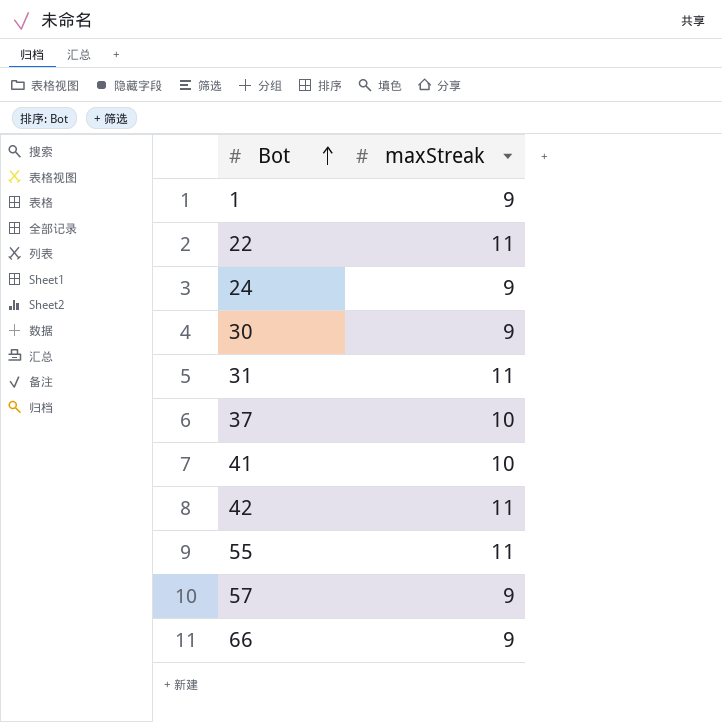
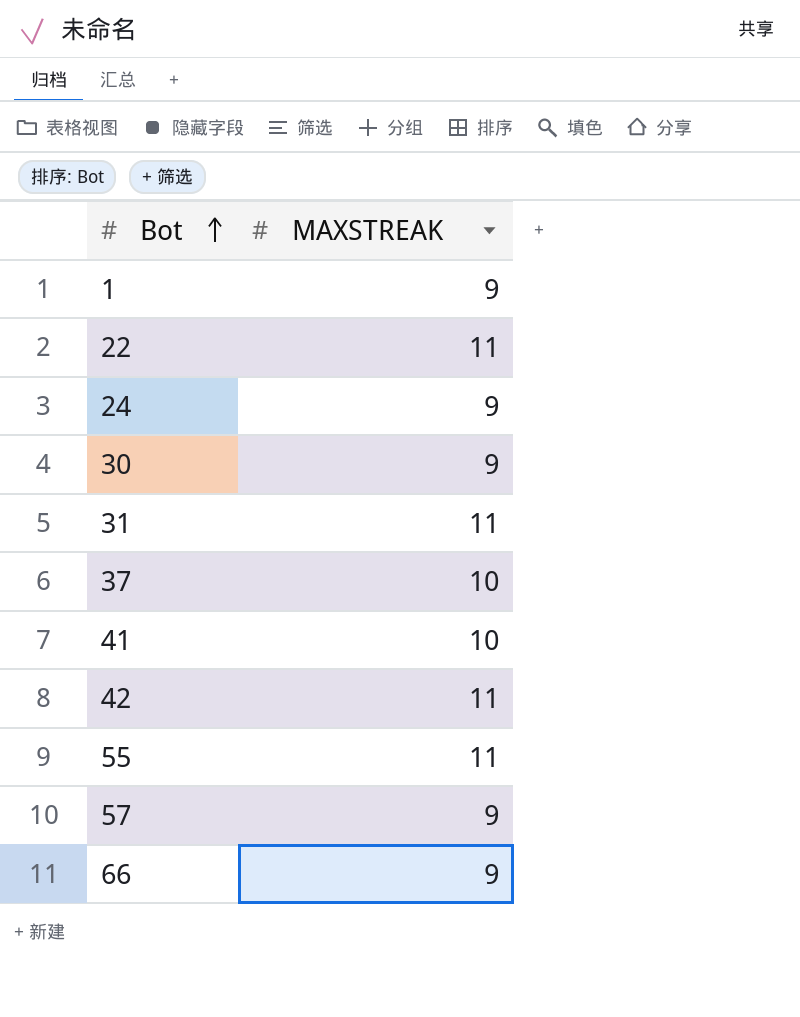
column name: maxStreak -> MAXSTREAK

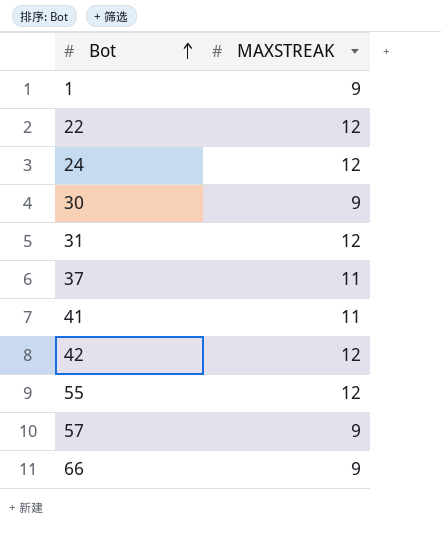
22 | MAXSTREAK: 11 -> 12
24 | MAXSTREAK: 9 -> 12
31 | MAXSTREAK: 11 -> 12
37 | MAXSTREAK: 10 -> 11
41 | MAXSTREAK: 10 -> 11
42 | MAXSTREAK: 11 -> 12
55 | MAXSTREAK: 11 -> 12

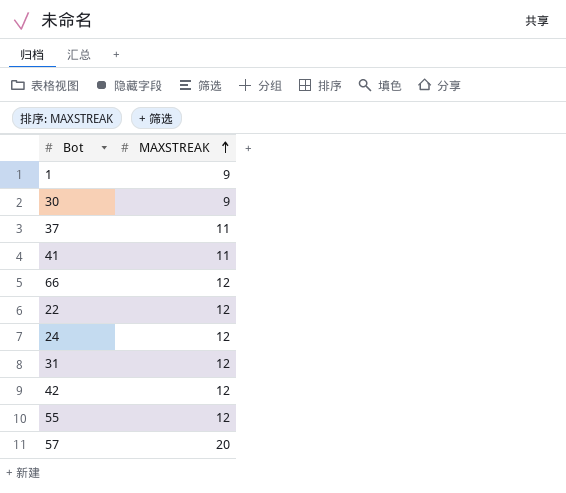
row order: Bot ascending -> MAXSTREAK ascending
66 | MAXSTREAK: 9 -> 12
57 | MAXSTREAK: 9 -> 20

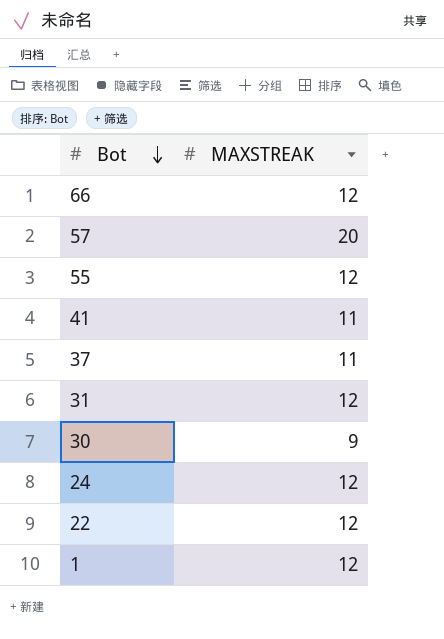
row order: MAXSTREAK ascending -> Bot descending
row 42: 12 -> none
1 | MAXSTREAK: 9 -> 12

